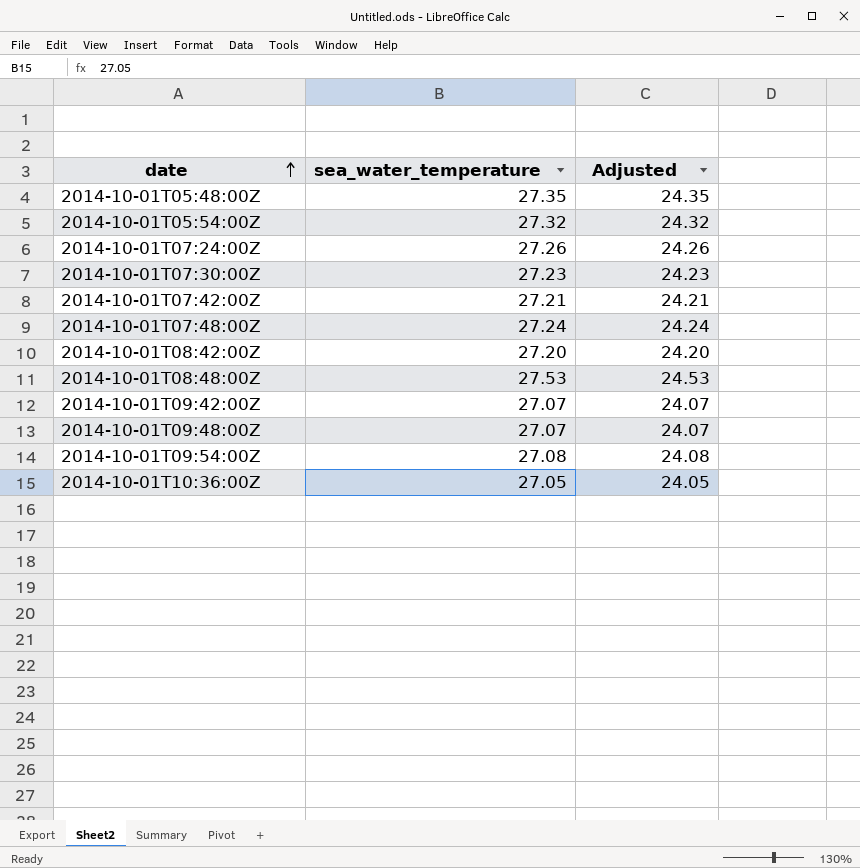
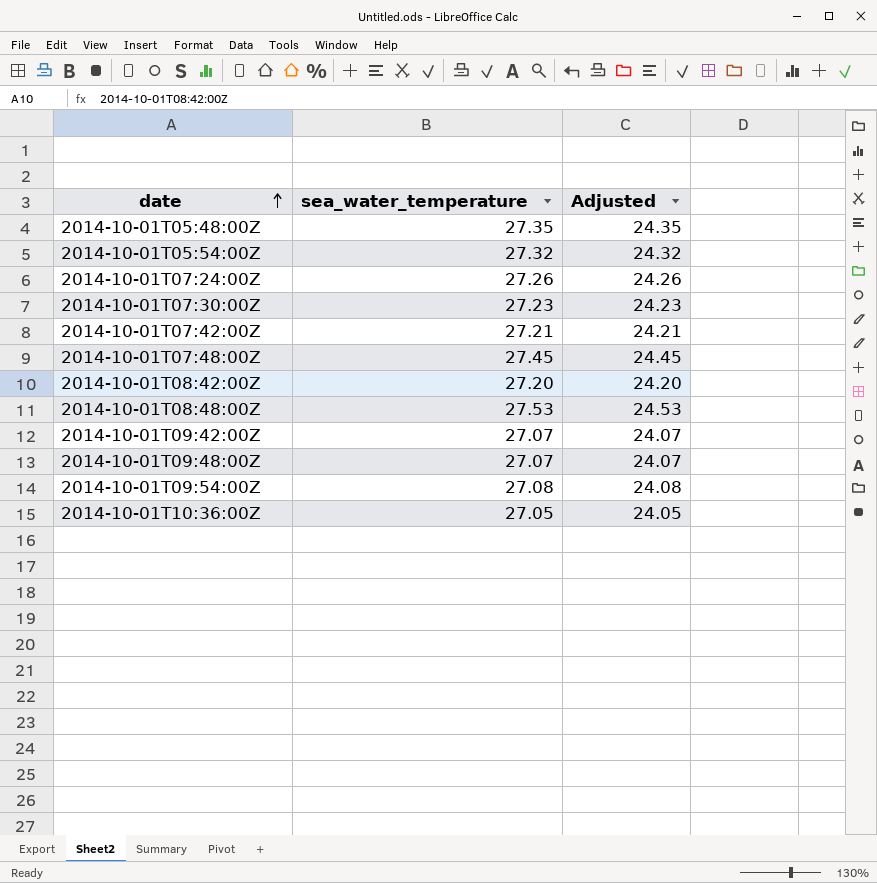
2014-10-01T07:48:00Z | sea_water_temperature: 27.24 -> 27.45
2014-10-01T07:48:00Z | Adjusted: 24.24 -> 24.45

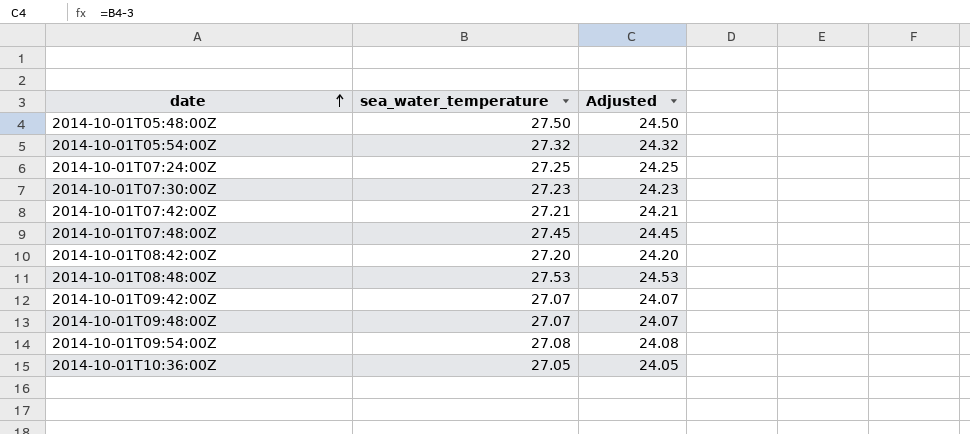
2014-10-01T05:48:00Z | sea_water_temperature: 27.35 -> 27.50
2014-10-01T05:48:00Z | Adjusted: 24.35 -> 24.50
2014-10-01T07:24:00Z | sea_water_temperature: 27.26 -> 27.25
2014-10-01T07:24:00Z | Adjusted: 24.26 -> 24.25

